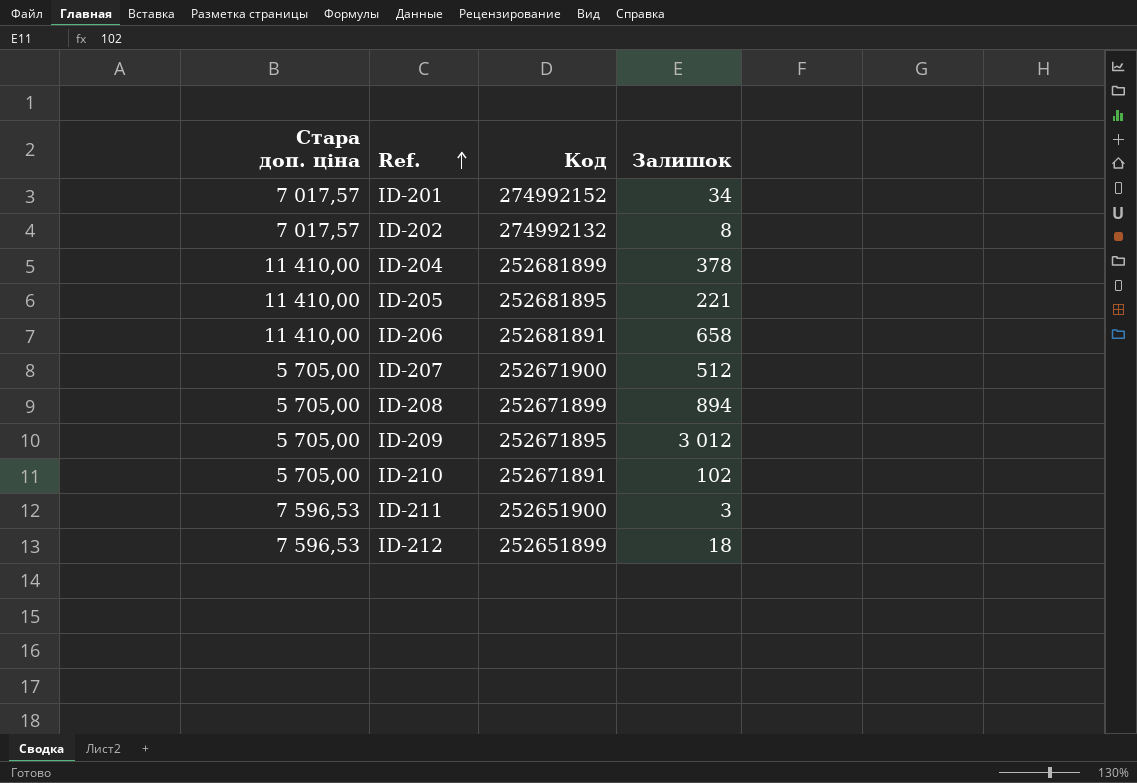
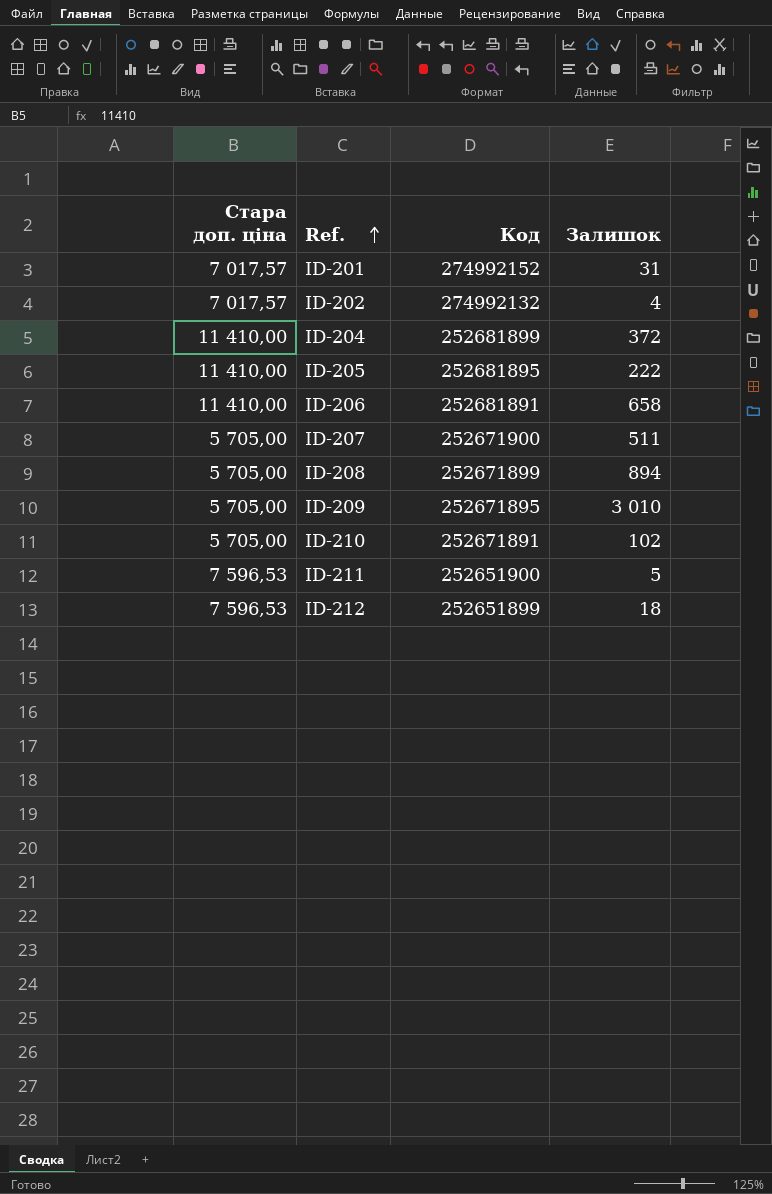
ID-201 | Залишок: 34 -> 31
ID-202 | Залишок: 8 -> 4
ID-204 | Залишок: 378 -> 372
ID-205 | Залишок: 221 -> 222
ID-207 | Залишок: 512 -> 511
ID-209 | Залишок: 3 012 -> 3 010
ID-211 | Залишок: 3 -> 5

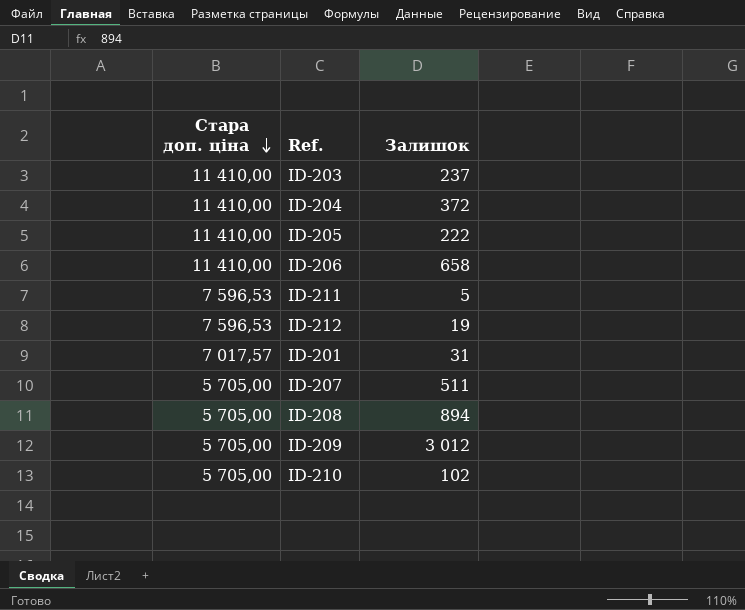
row order: Ref. ascending -> Стара доп. ціна descending
column Код | position: 3 -> none
row ID-202: 7 017,57 | 274992132 | 4 -> none
row ID-203: none -> 11 410,00 | 237
ID-212 | Залишок: 18 -> 19
ID-209 | Залишок: 3 010 -> 3 012

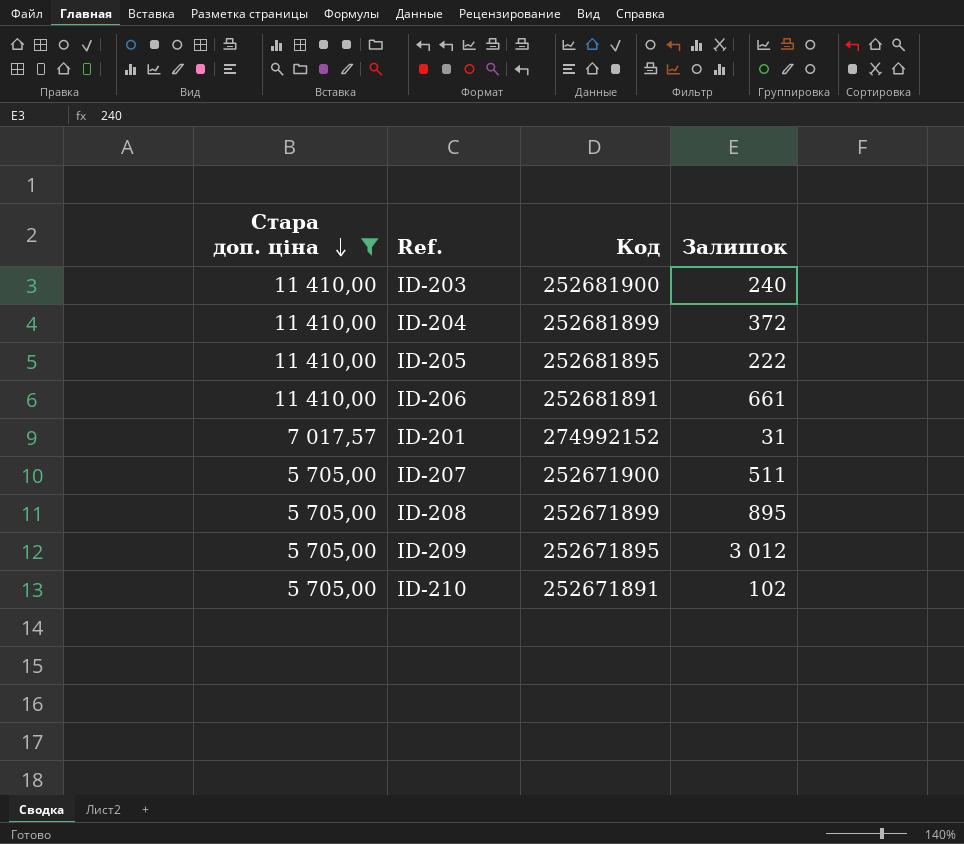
filter: none -> Стара доп. ціна != 7 596,53
column Код | position: none -> 3
ID-203 | Залишок: 237 -> 240
ID-206 | Залишок: 658 -> 661
ID-208 | Залишок: 894 -> 895

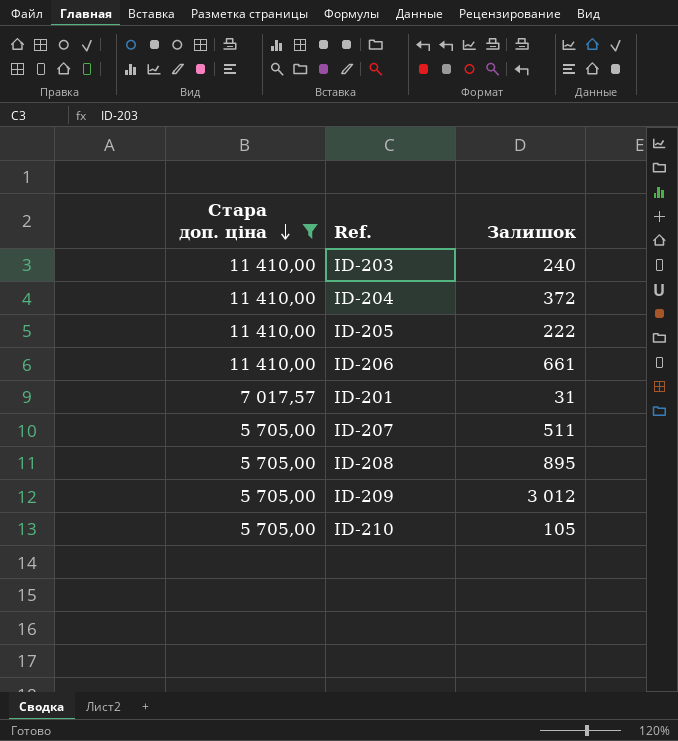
column Код | position: 3 -> none
ID-210 | Залишок: 102 -> 105

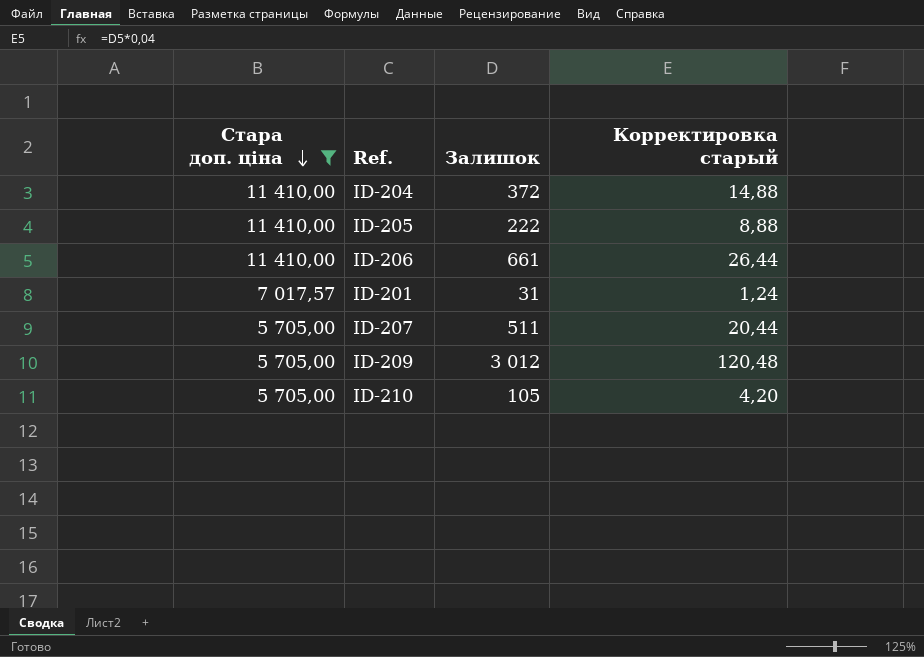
column Корректировка старый | formula: none -> [Залишок] * 0,04
row ID-203: 11 410,00 | 240 -> none
row ID-208: 5 705,00 | 895 -> none

